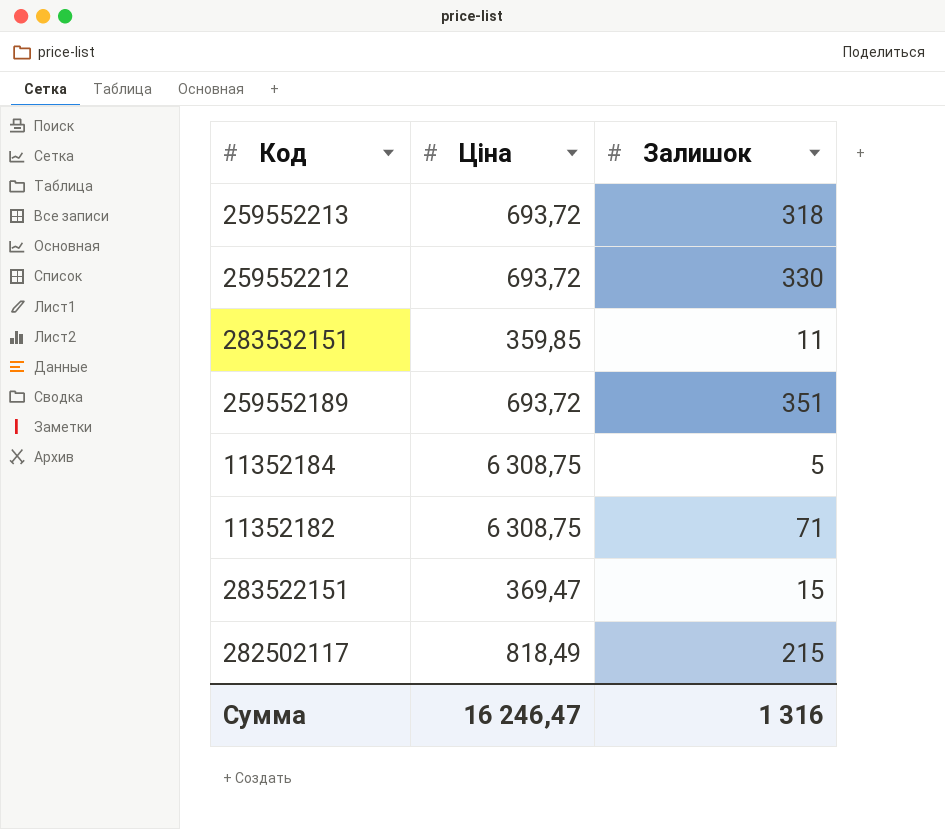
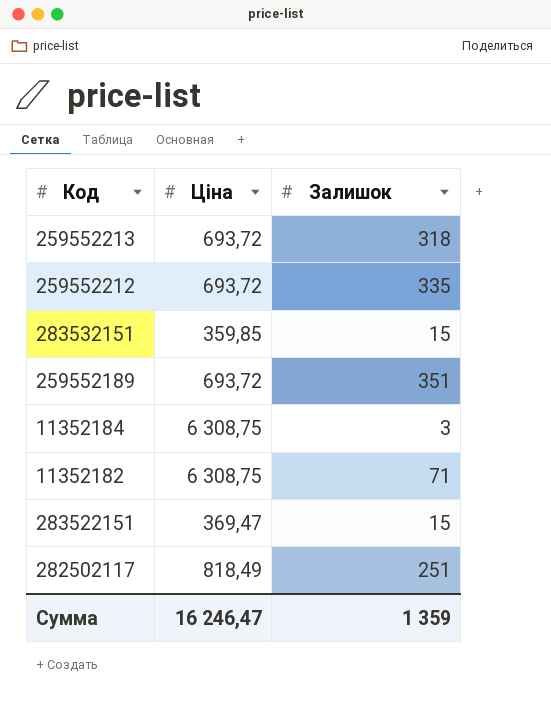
259552212 | Залишок: 330 -> 335
283532151 | Залишок: 11 -> 15
11352184 | Залишок: 5 -> 3
282502117 | Залишок: 215 -> 251
Сумма | Залишок: 1 316 -> 1 359

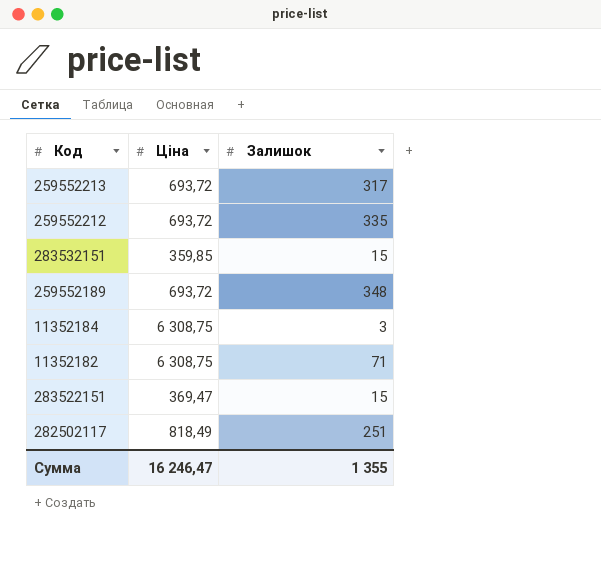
259552213 | Залишок: 318 -> 317
259552189 | Залишок: 351 -> 348
Сумма | Залишок: 1 359 -> 1 355

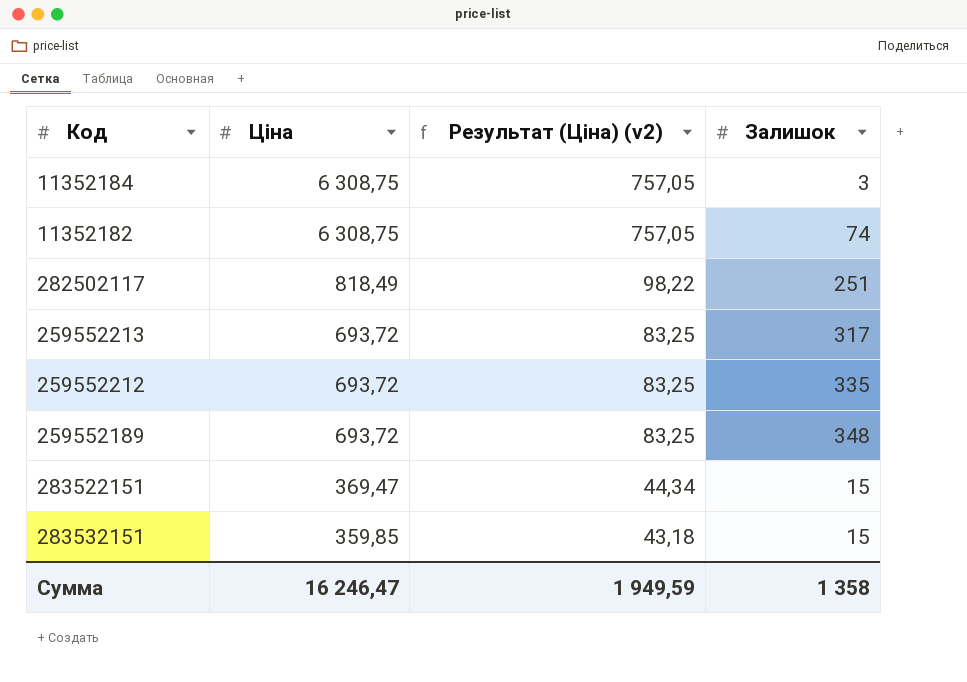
row order: none -> Ціна descending
column Результат (Ціна) (v2) | formula: none -> [Ціна] * 0,12
11352182 | Залишок: 71 -> 74
Сумма | Залишок: 1 355 -> 1 358

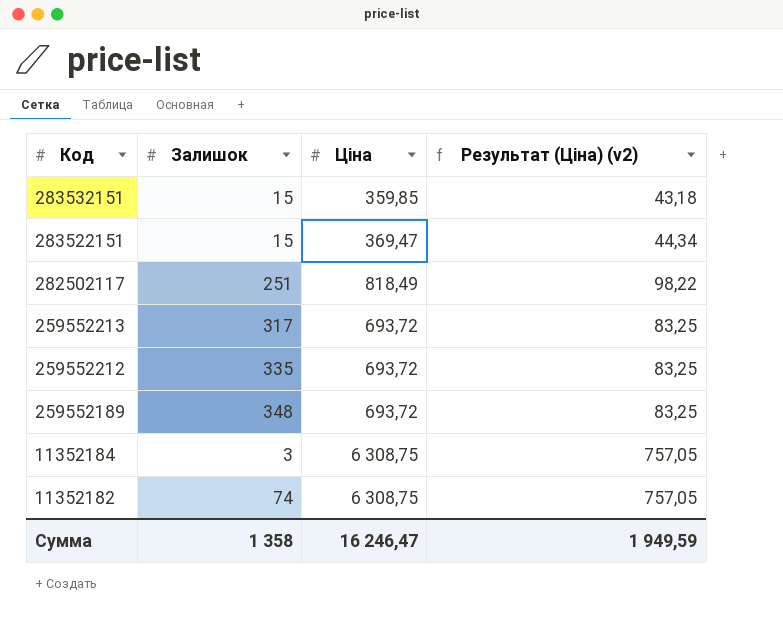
row order: Ціна descending -> Код descending
column Залишок | position: 4 -> 2

